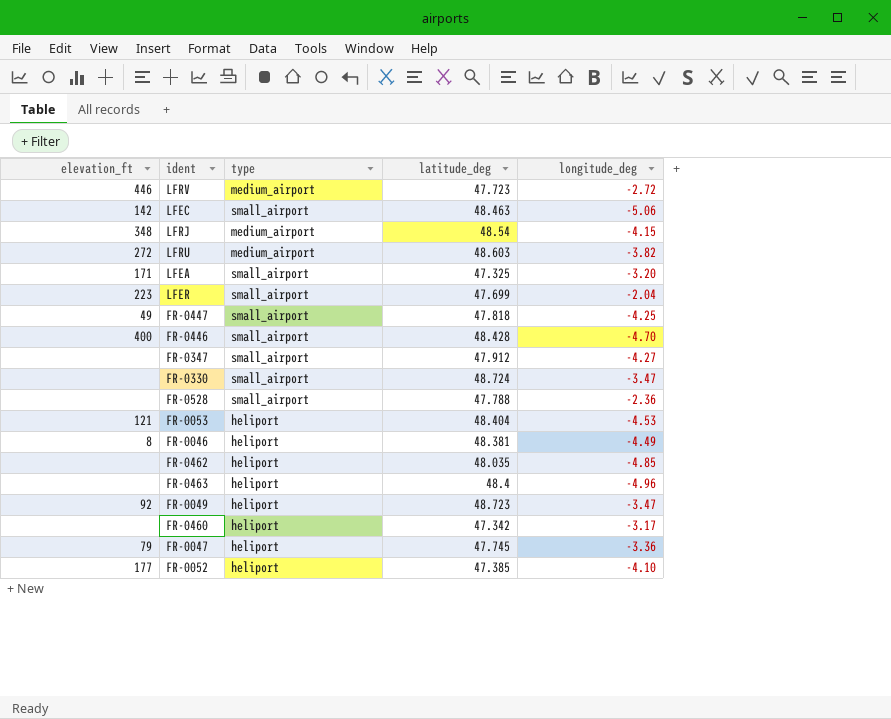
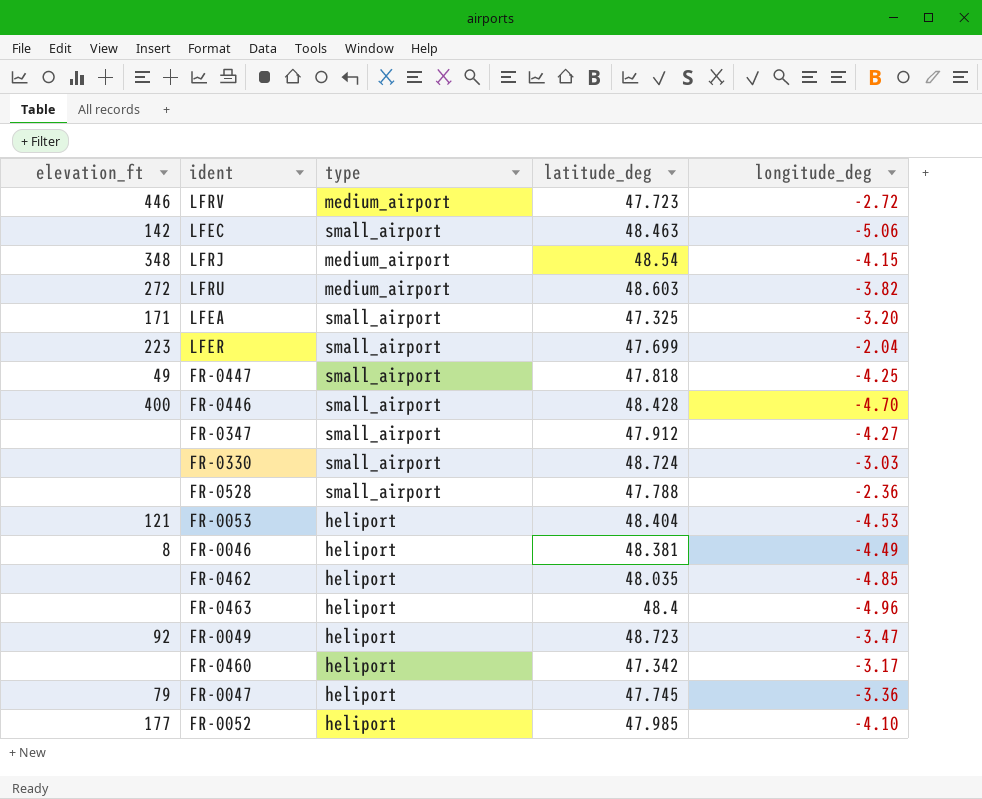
FR-0330 | longitude_deg: -3.47 -> -3.03
FR-0052 | latitude_deg: 47.385 -> 47.985

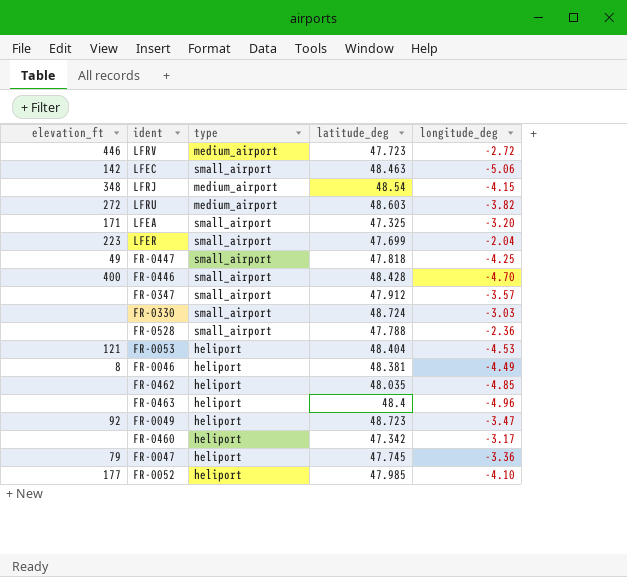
FR-0347 | longitude_deg: -4.27 -> -3.57

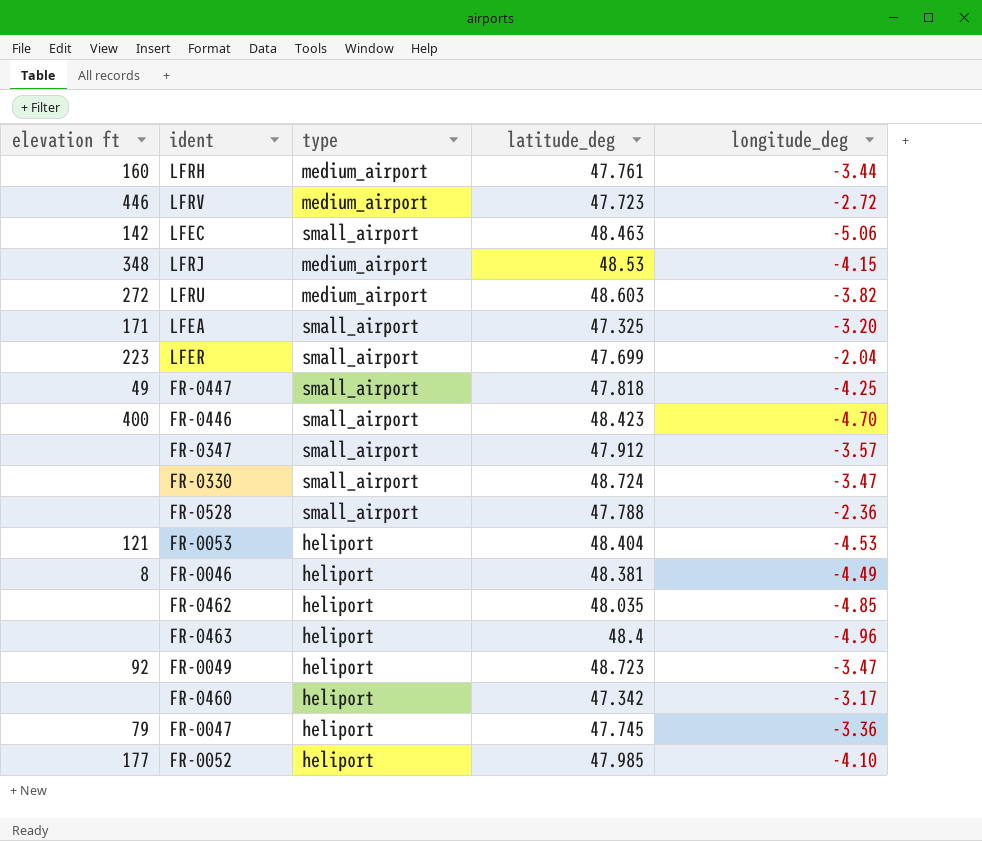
column name: elevation_ft -> elevation ft
row LFRH: none -> 160 | medium_airport | 47.761 | -3.44
LFRJ | latitude_deg: 48.54 -> 48.53
FR-0446 | latitude_deg: 48.428 -> 48.423
FR-0330 | longitude_deg: -3.03 -> -3.47

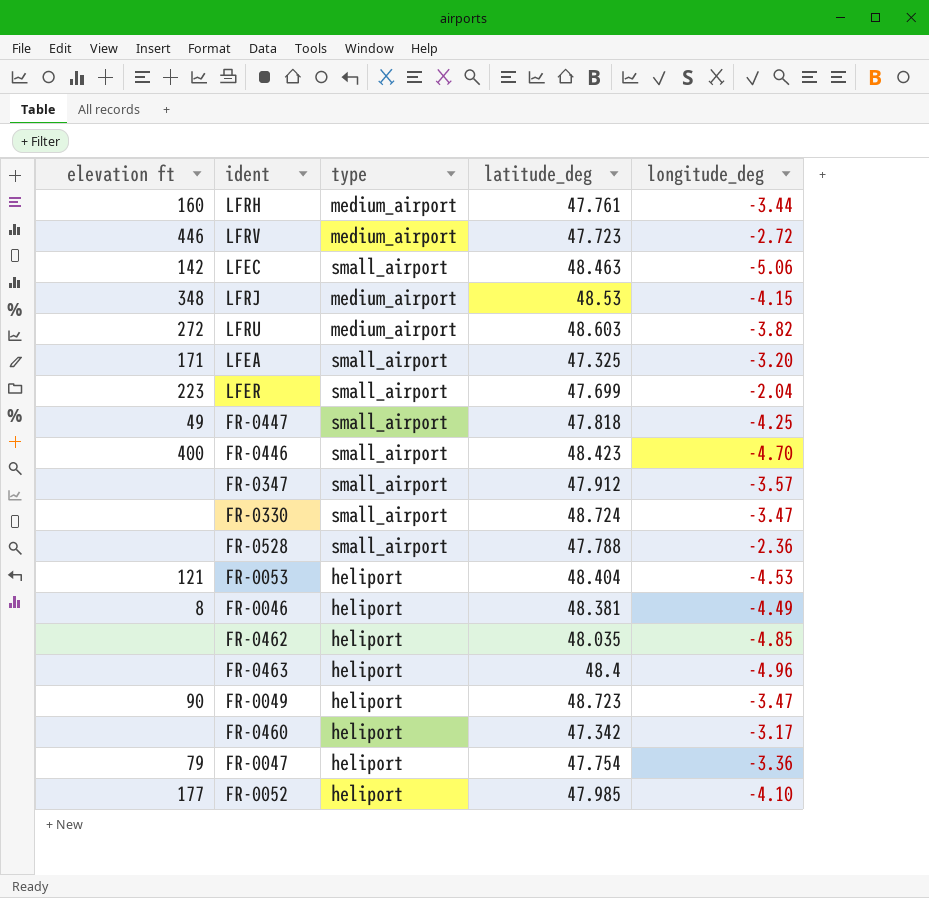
FR-0049 | elevation ft: 92 -> 90
FR-0047 | latitude_deg: 47.745 -> 47.754

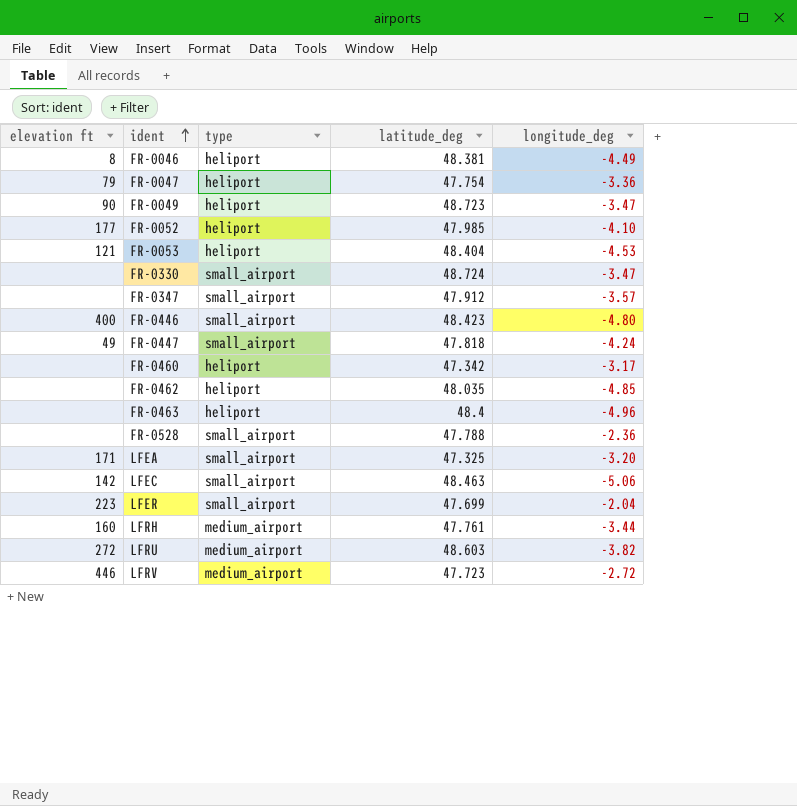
row order: none -> ident ascending
row LFRJ: 348 | medium_airport | 48.53 | -4.15 -> none
FR-0446 | longitude_deg: -4.70 -> -4.80
FR-0447 | longitude_deg: -4.25 -> -4.24

